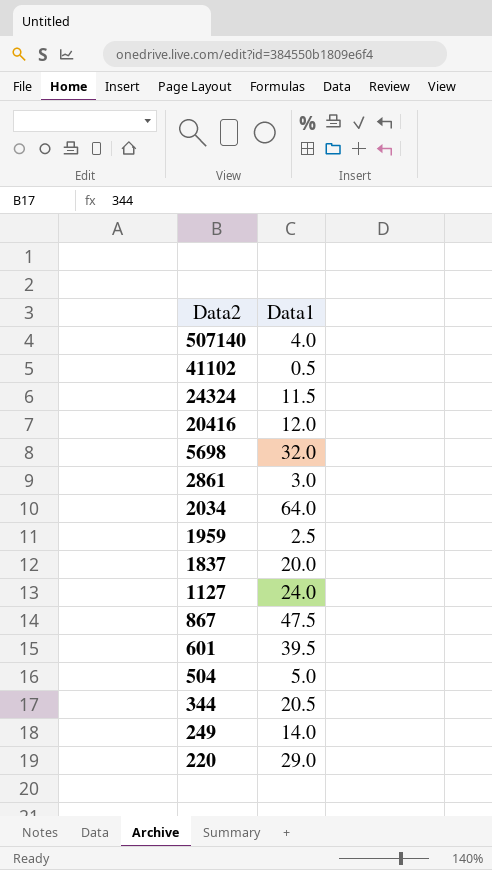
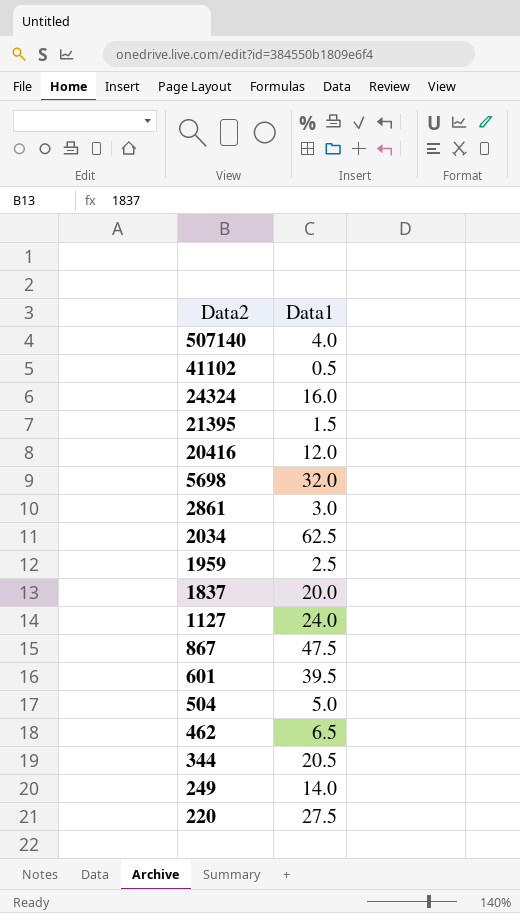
24324 | Data1: 11.5 -> 16.0
row 21395: none -> 1.5
2034 | Data1: 64.0 -> 62.5
row 462: none -> 6.5
220 | Data1: 29.0 -> 27.5

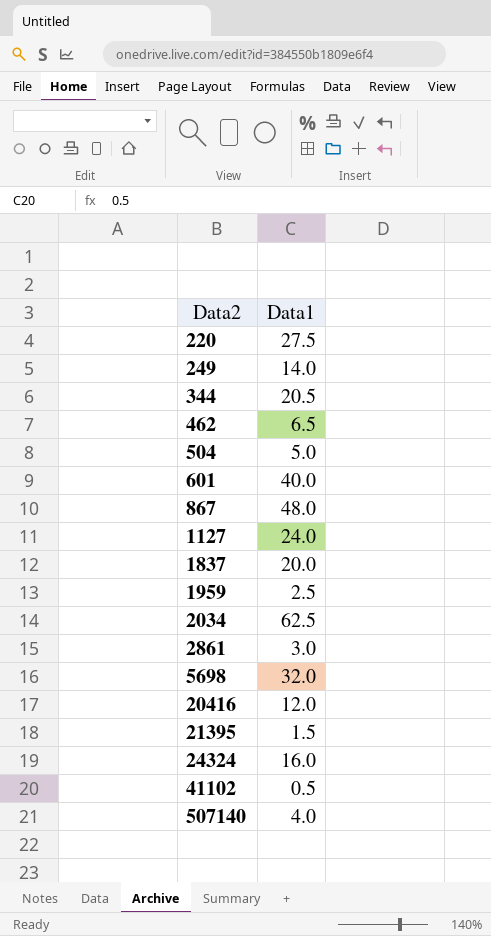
row order: Data2 descending -> Data2 ascending
601 | Data1: 39.5 -> 40.0
867 | Data1: 47.5 -> 48.0

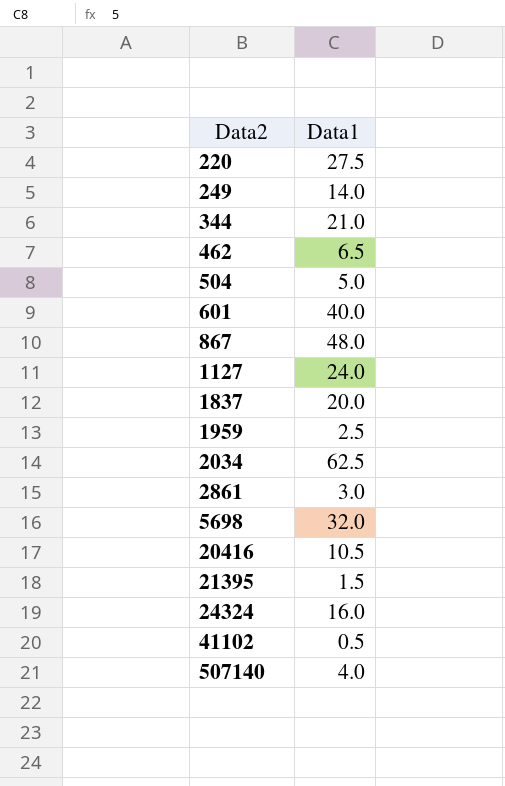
344 | Data1: 20.5 -> 21.0
20416 | Data1: 12.0 -> 10.5

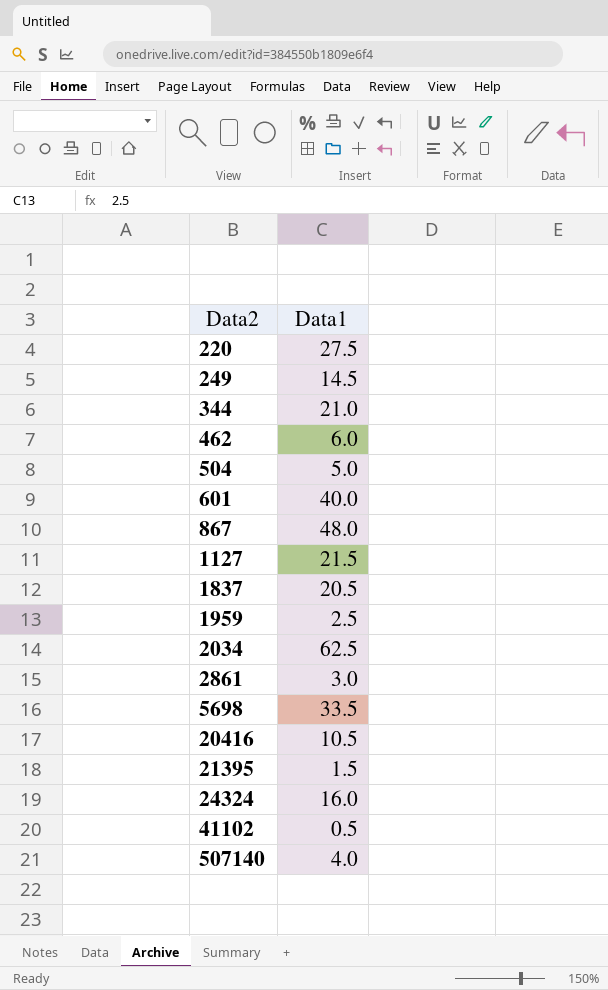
249 | Data1: 14.0 -> 14.5
462 | Data1: 6.5 -> 6.0
1127 | Data1: 24.0 -> 21.5
1837 | Data1: 20.0 -> 20.5
5698 | Data1: 32.0 -> 33.5

